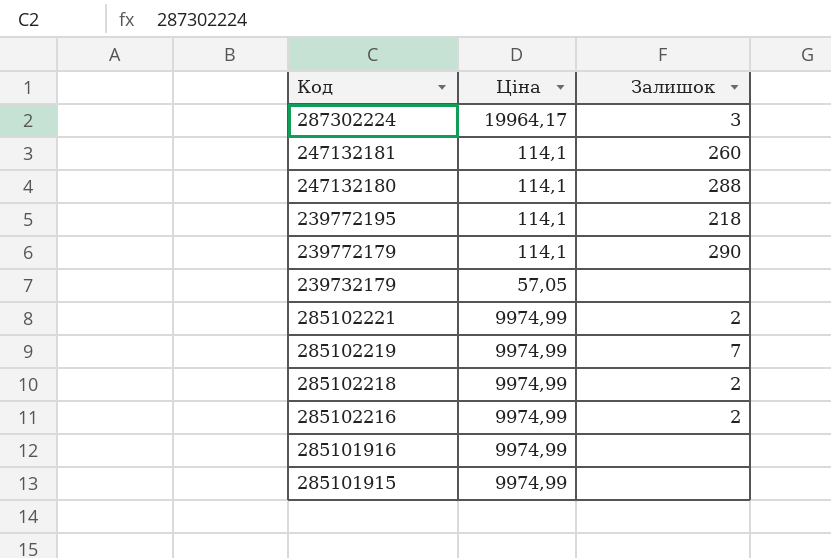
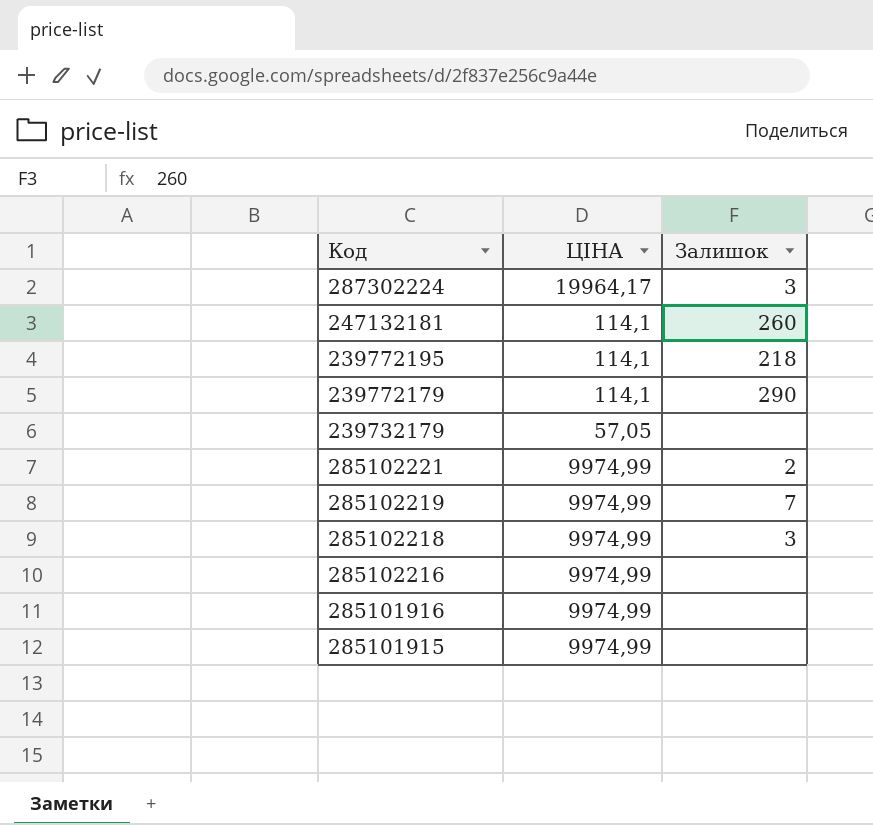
column name: Ціна -> ЦІНА
row 247132180: 114,1 | 288 -> none
285102218 | Залишок: 2 -> 3
285102216 | Залишок: 2 -> none

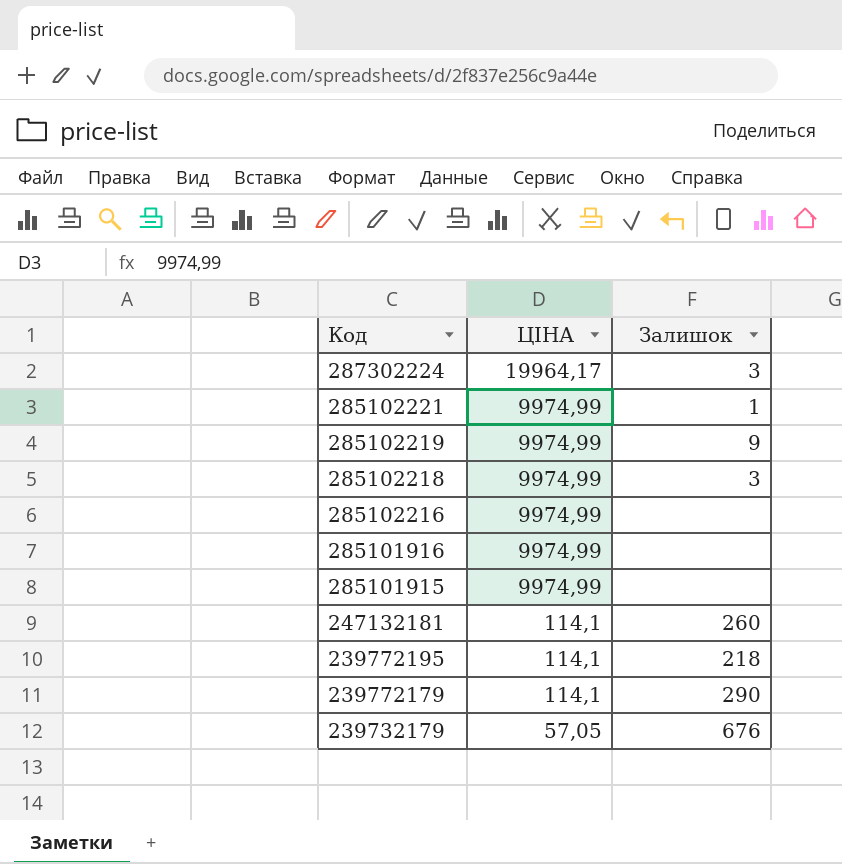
row order: none -> Код descending
285102221 | Залишок: 2 -> 1
285102219 | Залишок: 7 -> 9
239732179 | Залишок: none -> 676

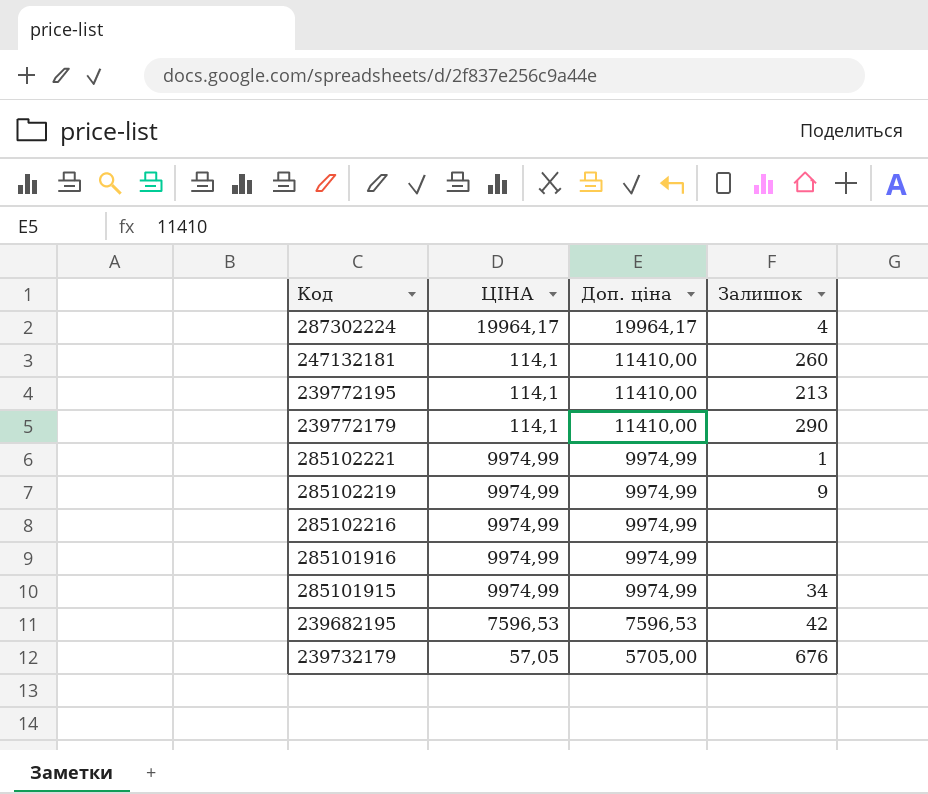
row order: Код descending -> Доп. ціна descending
column Доп. ціна | position: none -> 3
row 285102218: 9974,99 | 3 -> none
287302224 | Залишок: 3 -> 4
239772195 | Залишок: 218 -> 213
285101915 | Залишок: none -> 34
row 239682195: none -> 7596,53 | 7596,53 | 42

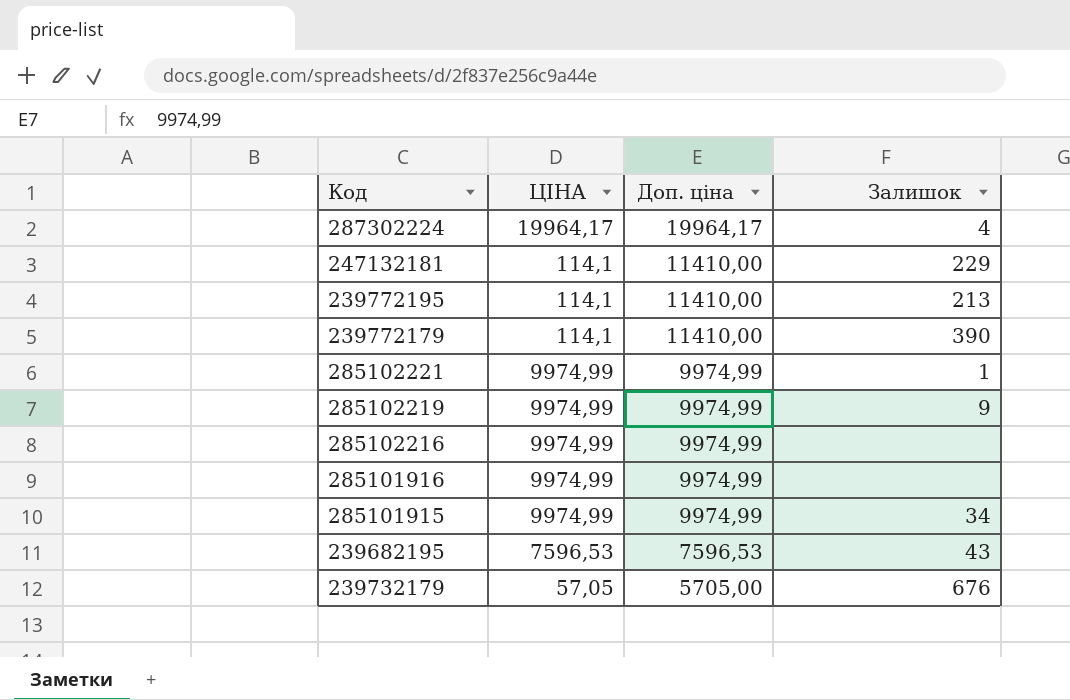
247132181 | Залишок: 260 -> 229
239772179 | Залишок: 290 -> 390
239682195 | Залишок: 42 -> 43

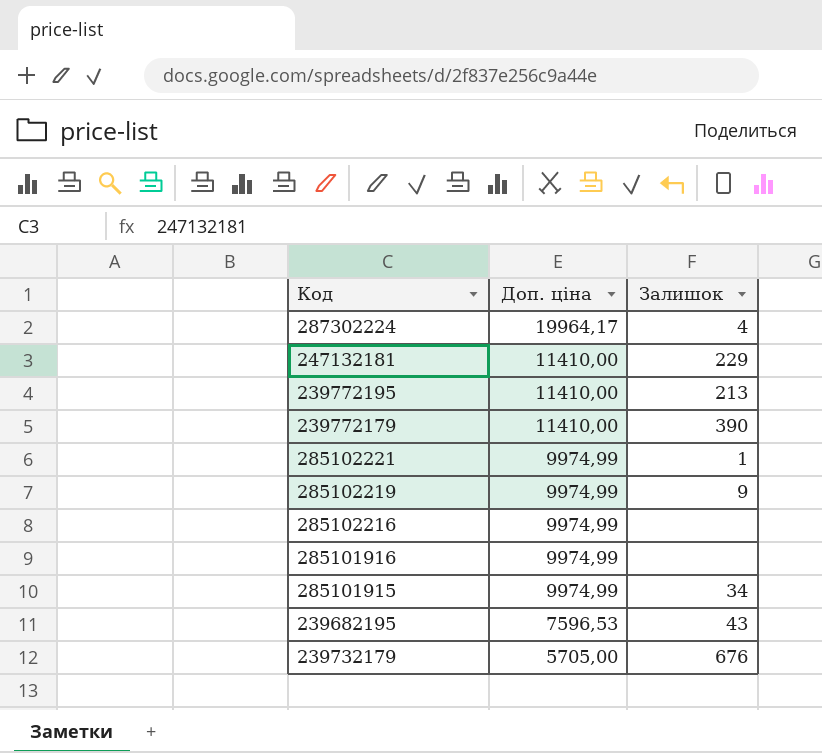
column ЦІНА | position: 2 -> none

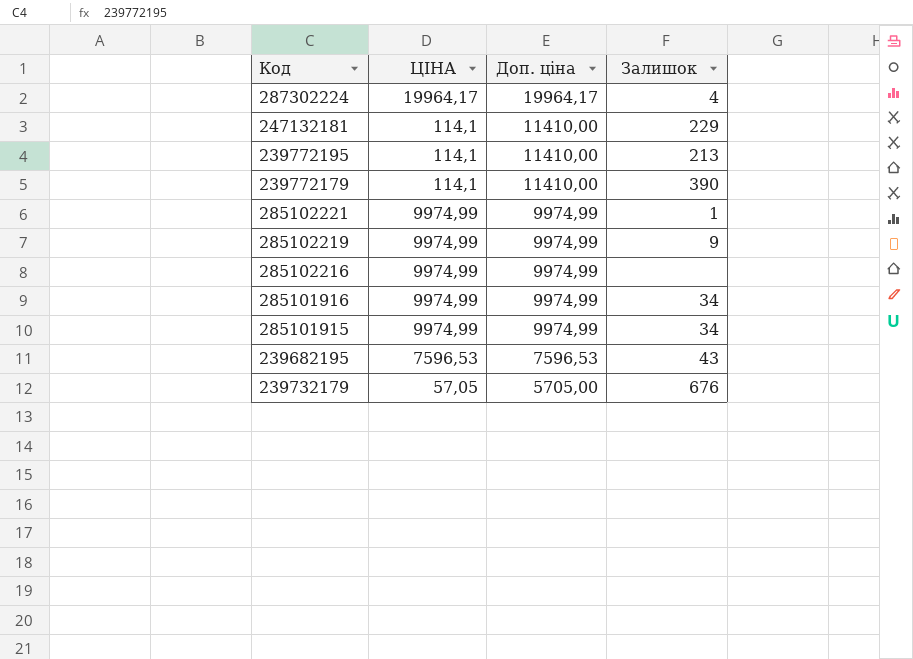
column ЦІНА | position: none -> 2
285101916 | Залишок: none -> 34

